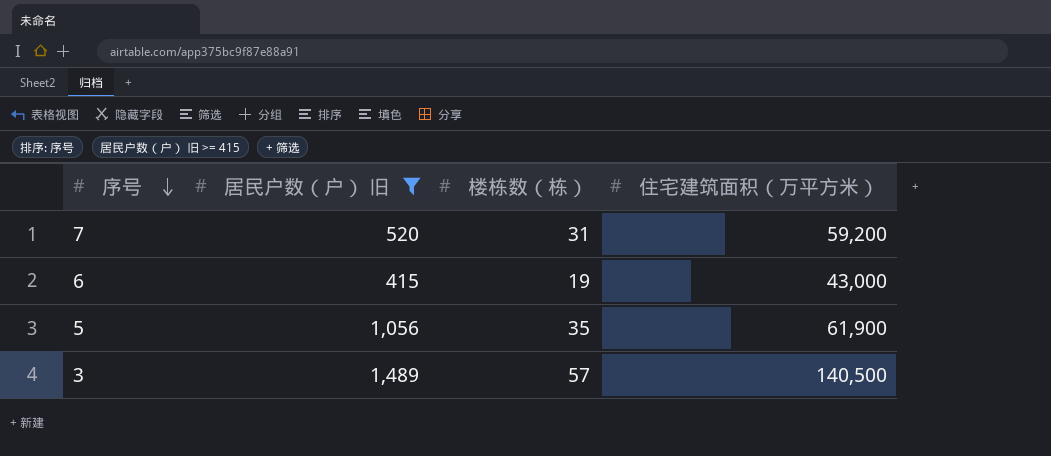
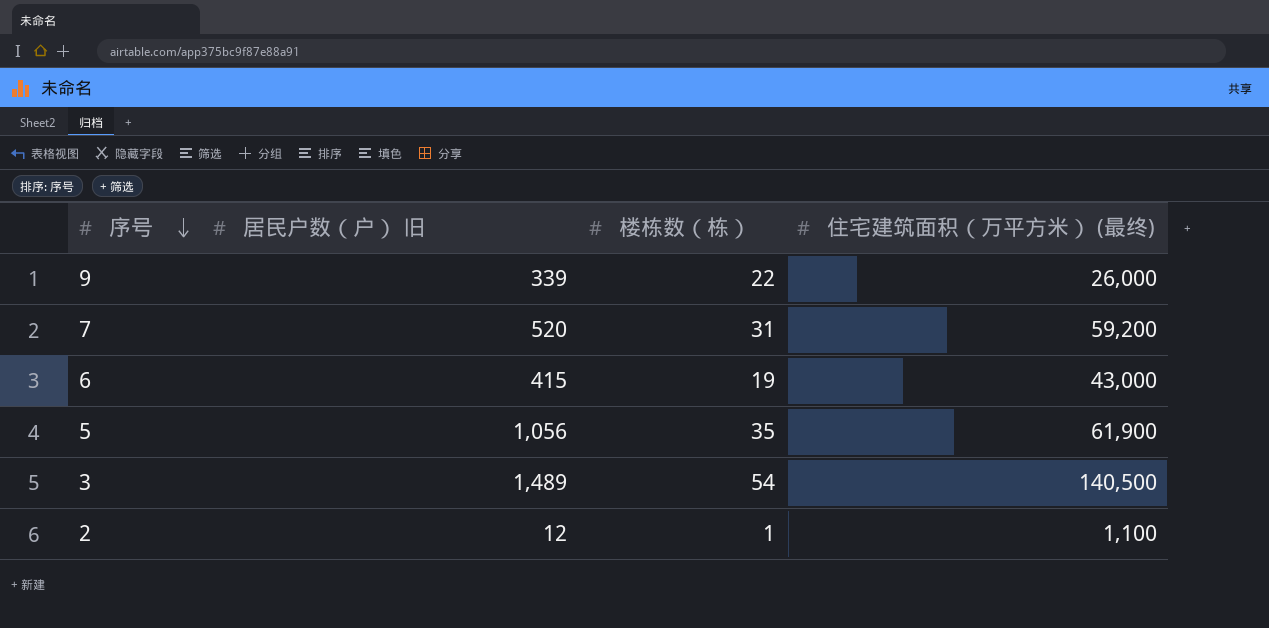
filter: 居民户数（户） 旧 >= 415 -> none
column name: 住宅建筑面积（万平方米） -> 住宅建筑面积（万平方米） (最终)
3 | 楼栋数（栋）: 57 -> 54

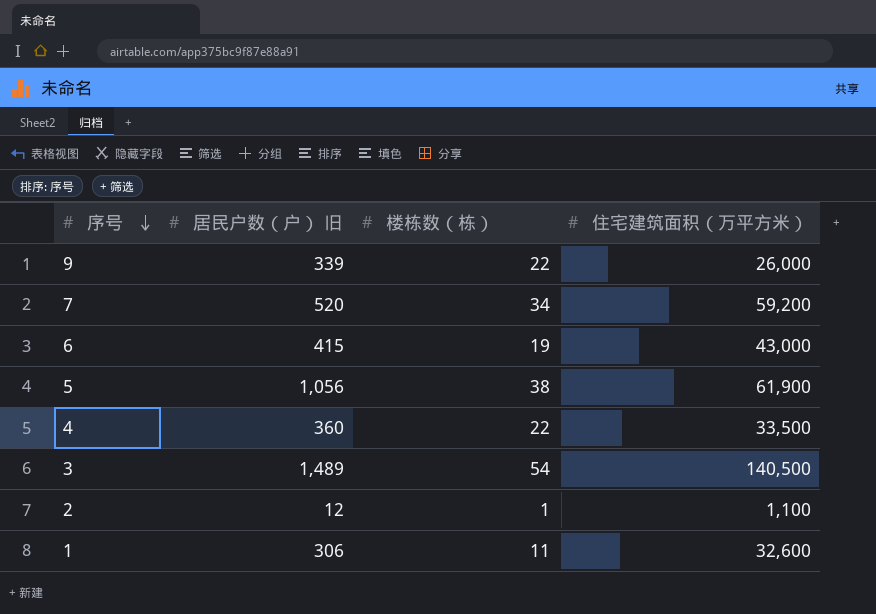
column name: 住宅建筑面积（万平方米） (最终) -> 住宅建筑面积（万平方米）
7 | 楼栋数（栋）: 31 -> 34
5 | 楼栋数（栋）: 35 -> 38
row 4: none -> 360 | 22 | 33,500
row 1: none -> 306 | 11 | 32,600

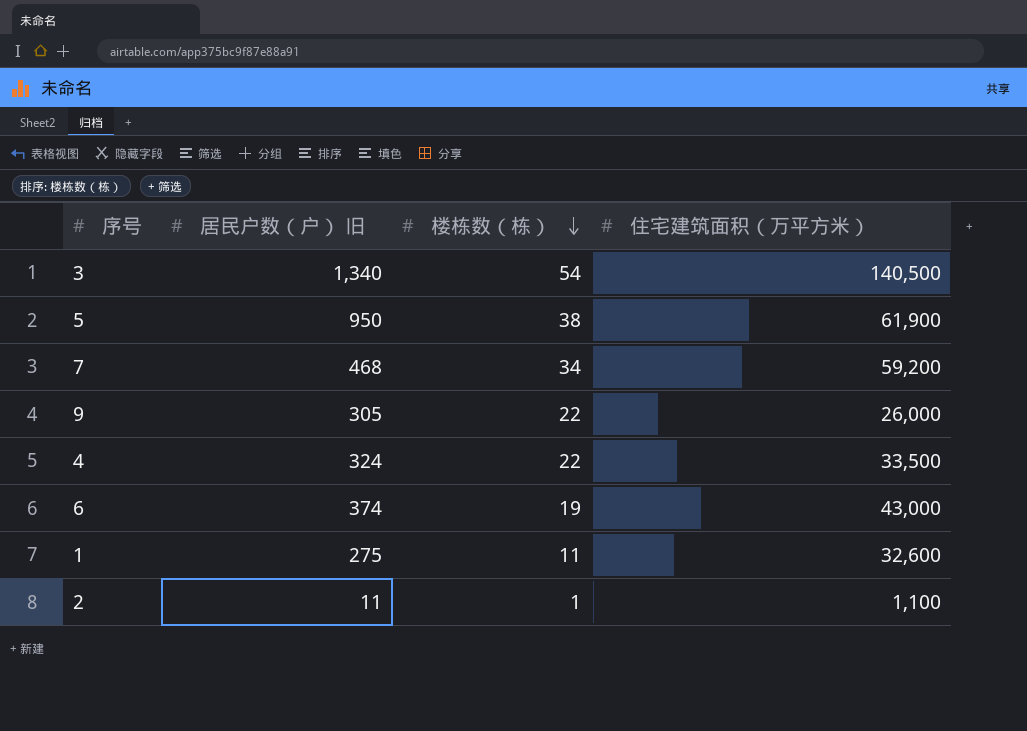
row order: 序号 descending -> 楼栋数（栋） descending
3 | 居民户数（户） 旧: 1,489 -> 1,340
5 | 居民户数（户） 旧: 1,056 -> 950
7 | 居民户数（户） 旧: 520 -> 468
9 | 居民户数（户） 旧: 339 -> 305
4 | 居民户数（户） 旧: 360 -> 324
6 | 居民户数（户） 旧: 415 -> 374
1 | 居民户数（户） 旧: 306 -> 275
2 | 居民户数（户） 旧: 12 -> 11

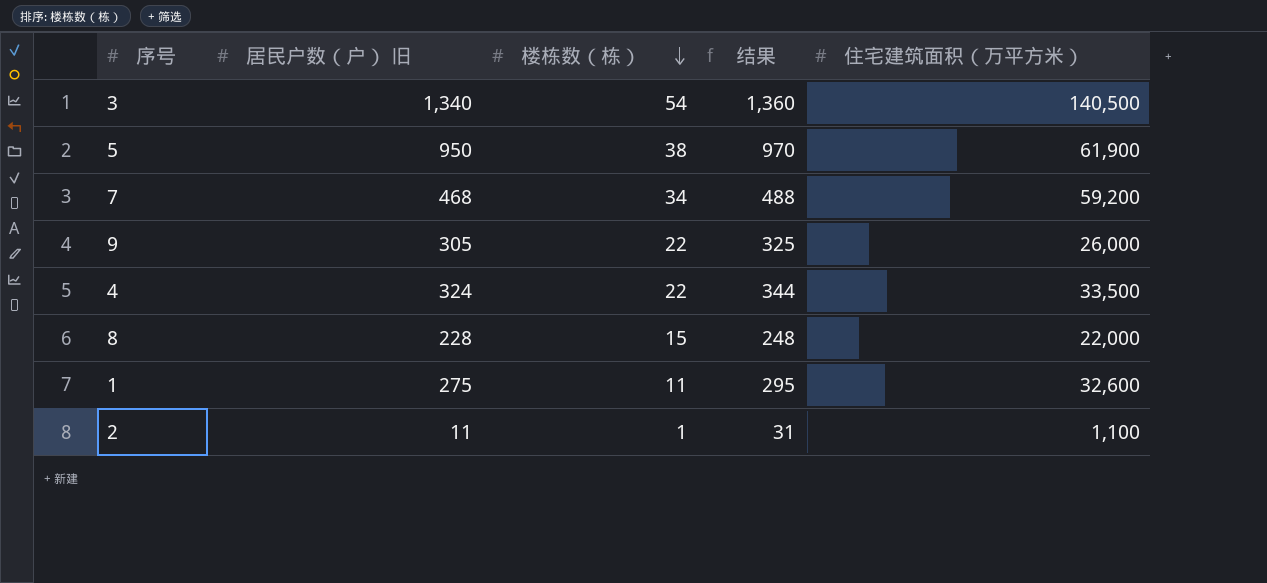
column 结果 | formula: none -> [居民户数（户） 旧] + 20
row 6: 374 | 19 | 43,000 -> none
row 8: none -> 228 | 15 | 248 | 22,000

